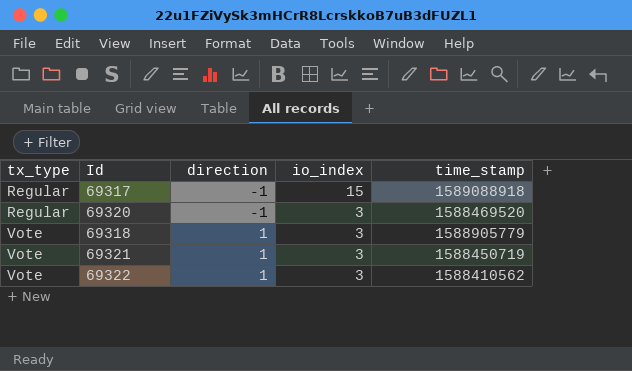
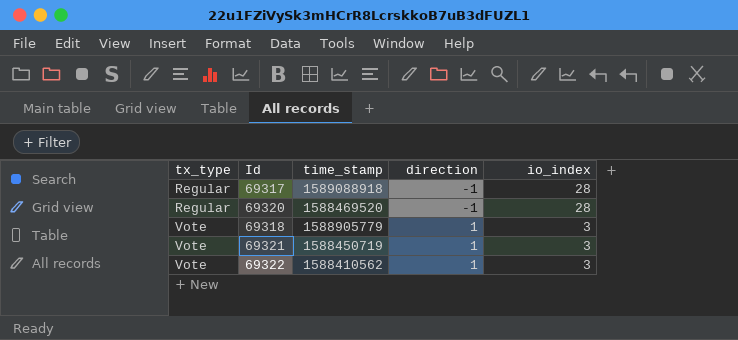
column time_stamp | position: 5 -> 3
69317 | io_index: 15 -> 28
69320 | io_index: 3 -> 28

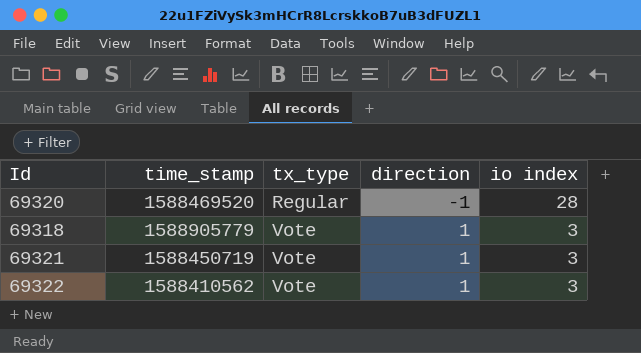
column tx_type | position: 1 -> 3
column name: io_index -> io index
row 69317: Regular | 1589088918 | -1 | 28 -> none

